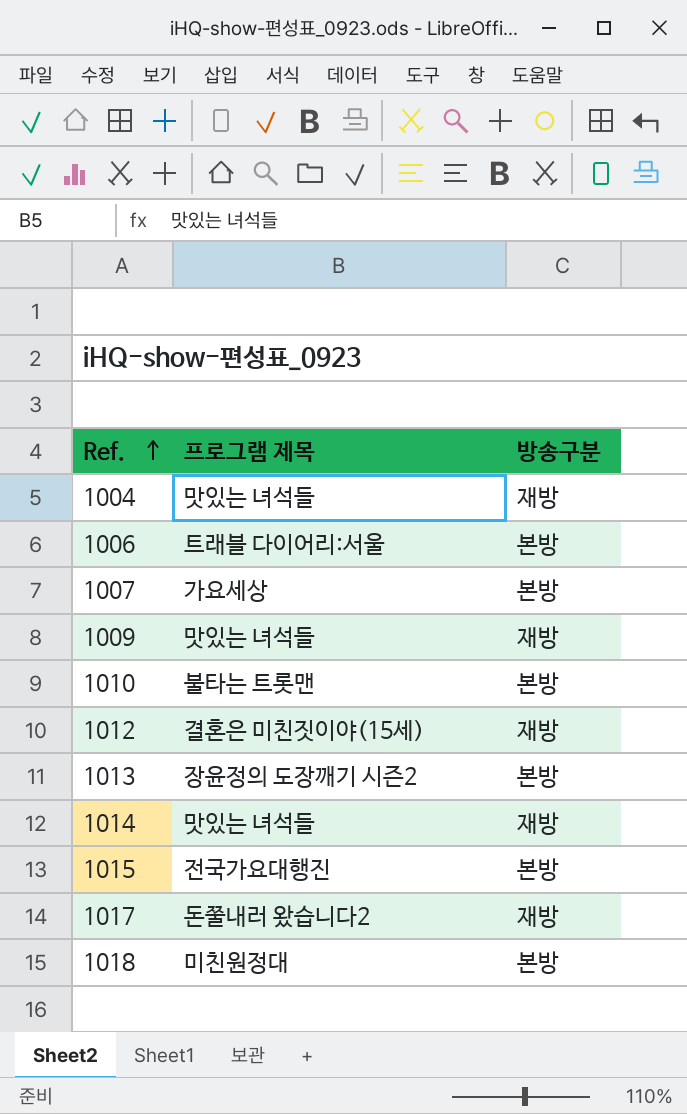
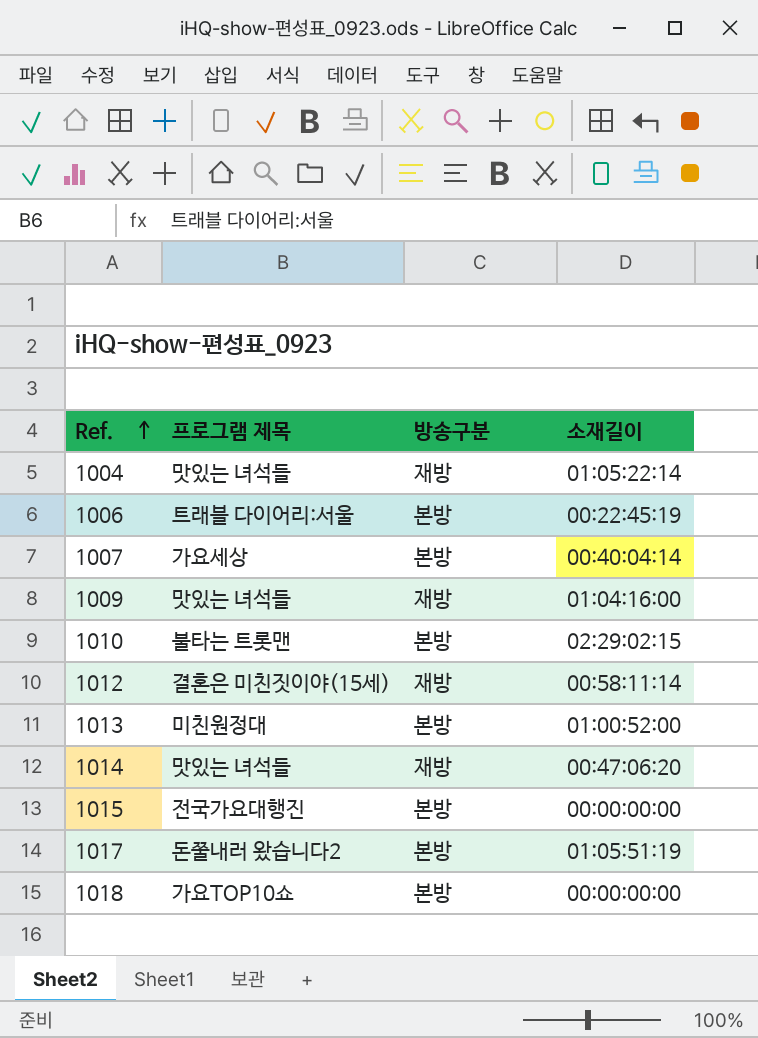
column 소재길이 | position: none -> 4
1013 | 프로그램 제목: 장윤정의 도장깨기 시즌2 -> 미친원정대
1017 | 방송구분: 재방 -> 본방
1018 | 프로그램 제목: 미친원정대 -> 가요TOP10쇼

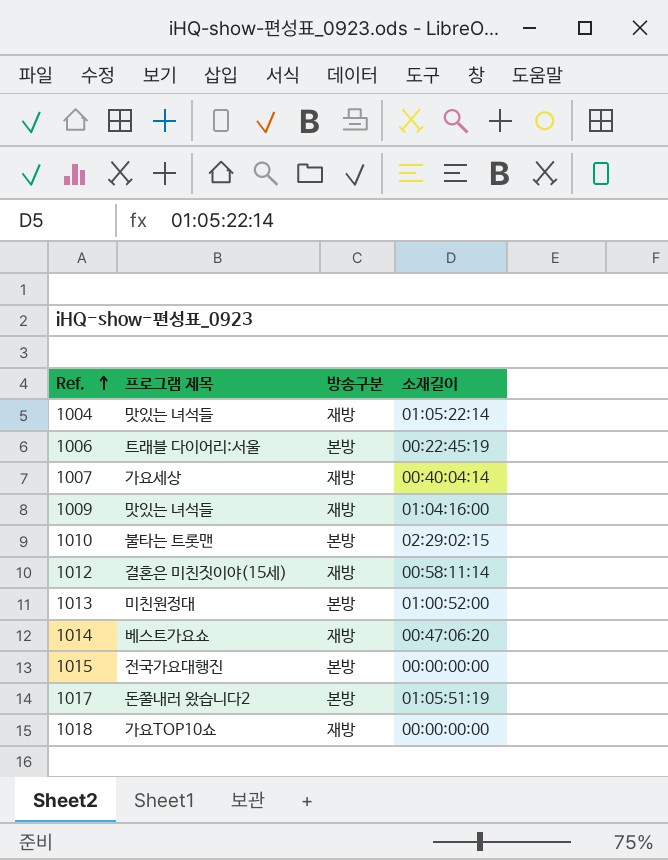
1007 | 방송구분: 본방 -> 재방
1014 | 프로그램 제목: 맛있는 녀석들 -> 베스트가요쇼
1018 | 방송구분: 본방 -> 재방

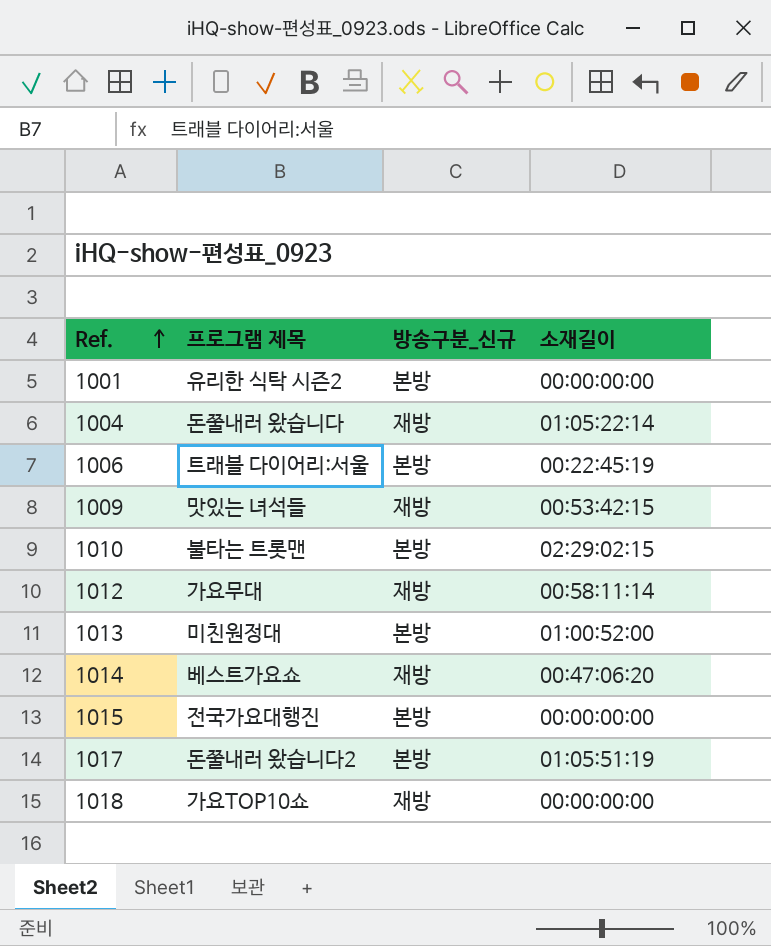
column name: 방송구분 -> 방송구분_신규
row 1007: 가요세상 | 재방 | 00:40:04:14 -> none
row 1001: none -> 유리한 식탁 시즌2 | 본방 | 00:00:00:00
1004 | 프로그램 제목: 맛있는 녀석들 -> 돈쭐내러 왔습니다
1009 | 소재길이: 01:04:16:00 -> 00:53:42:15
1012 | 프로그램 제목: 결혼은 미친짓이야(15세) -> 가요무대

